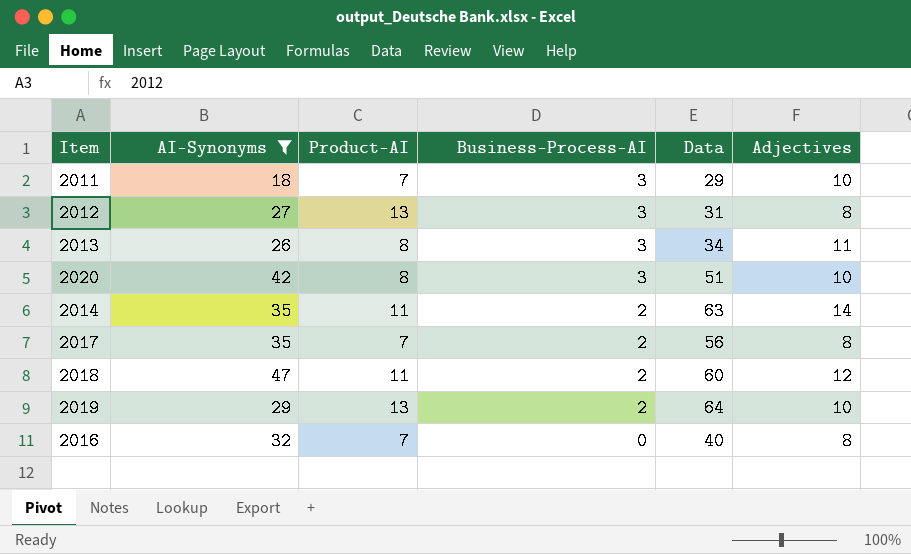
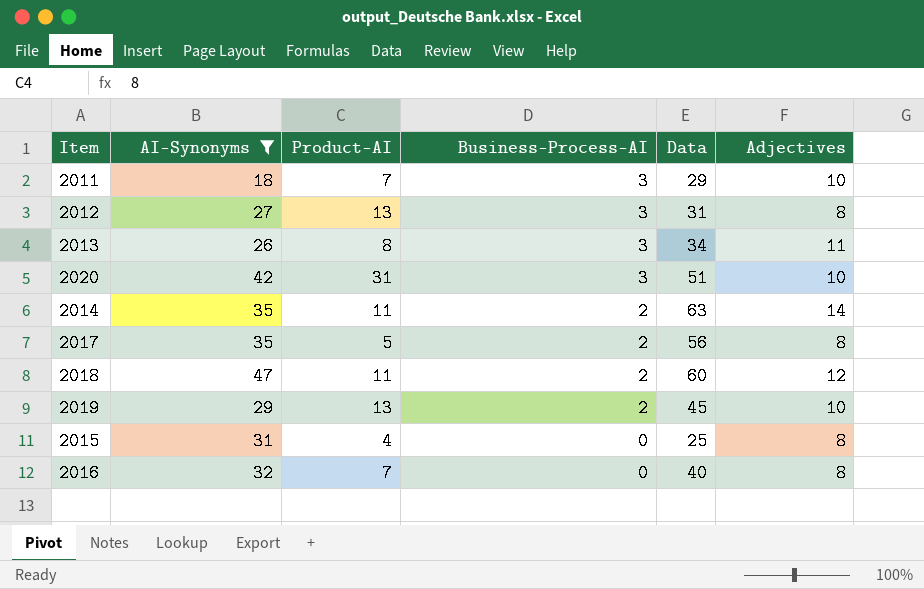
2020 | Product-AI: 8 -> 31
2017 | Product-AI: 7 -> 5
2019 | Data: 64 -> 45
row 2015: none -> 31 | 4 | 0 | 25 | 8

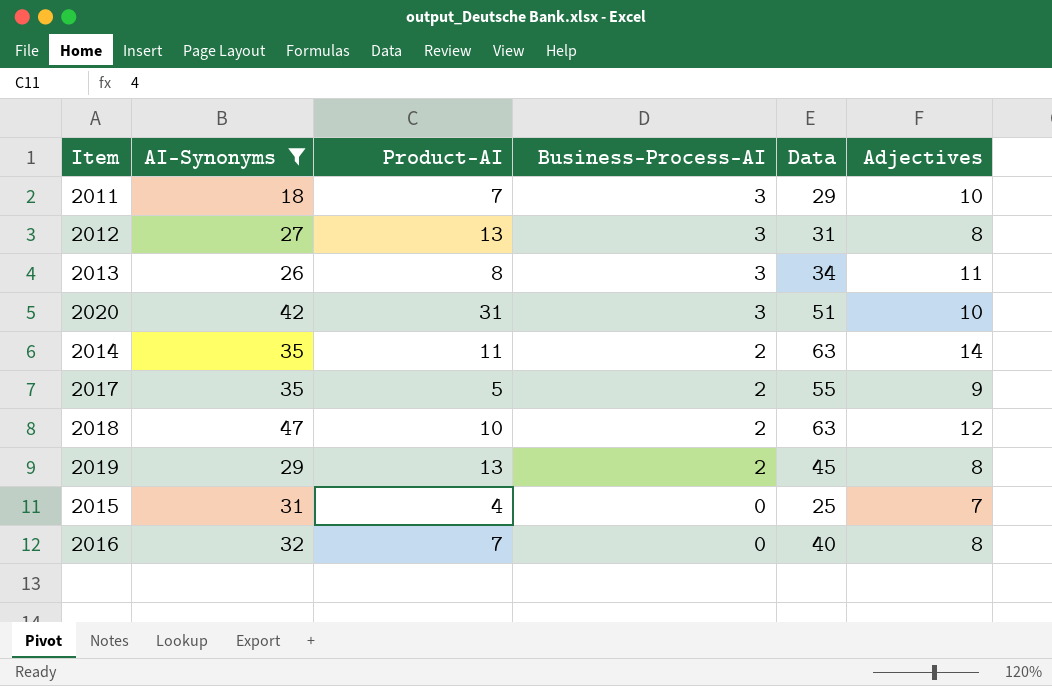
2017 | Data: 56 -> 55
2017 | Adjectives: 8 -> 9
2018 | Product-AI: 11 -> 10
2018 | Data: 60 -> 63
2019 | Adjectives: 10 -> 8
2015 | Adjectives: 8 -> 7

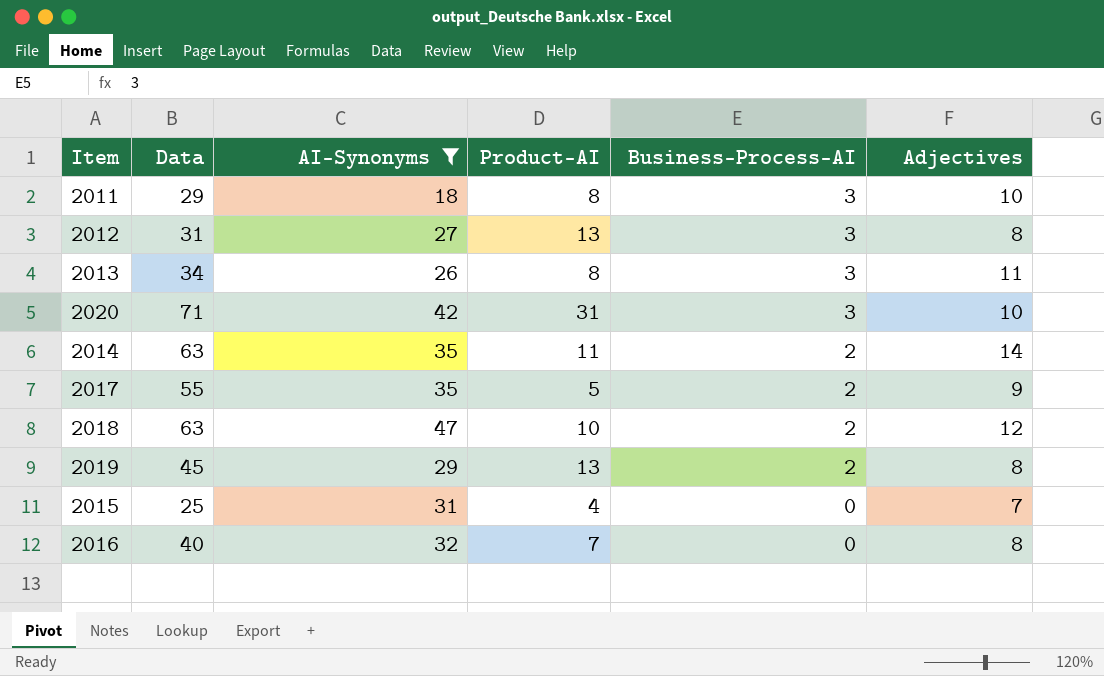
column Data | position: 5 -> 2
2011 | Product-AI: 7 -> 8
2020 | Data: 51 -> 71

